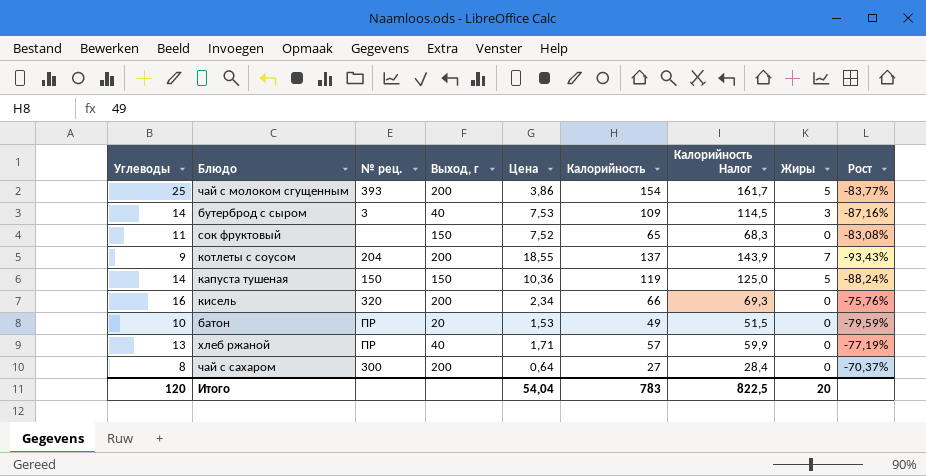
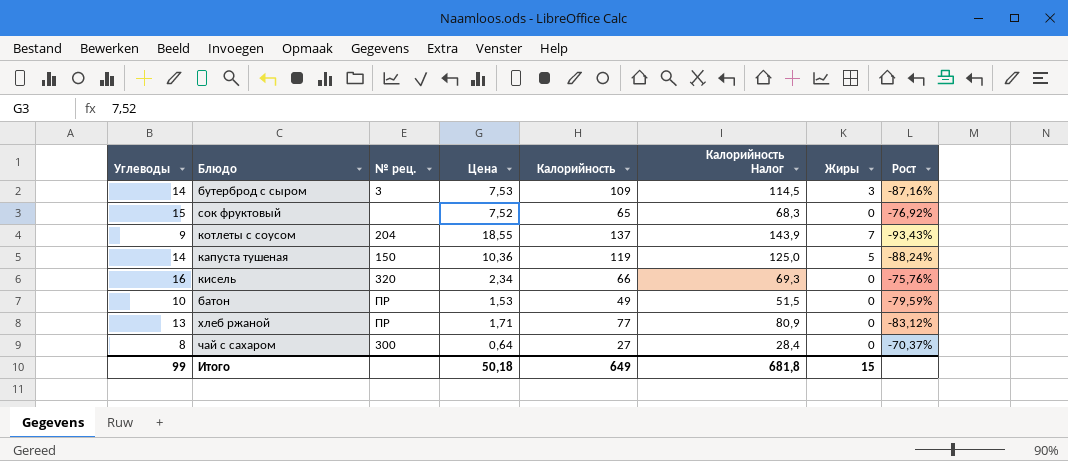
column Выход, г | position: 4 -> none
row чай с молоком сгущенным: 25 | 393 | 200 | 3,86 | 154 | 161,7 | 5 | -83,77% -> none
сок фруктовый | Углеводы: 11 -> 15
сок фруктовый | Рост: -83,08% -> -76,92%
хлеб ржаной | Калорийность: 57 -> 77
хлеб ржаной | Калорийность Налог: 59,9 -> 80,9
хлеб ржаной | Рост: -77,19% -> -83,12%
Итого | Углеводы: 120 -> 99
Итого | Цена: 54,04 -> 50,18
Итого | Калорийность: 783 -> 649
Итого | Калорийность Налог: 822,5 -> 681,8
Итого | Жиры: 20 -> 15

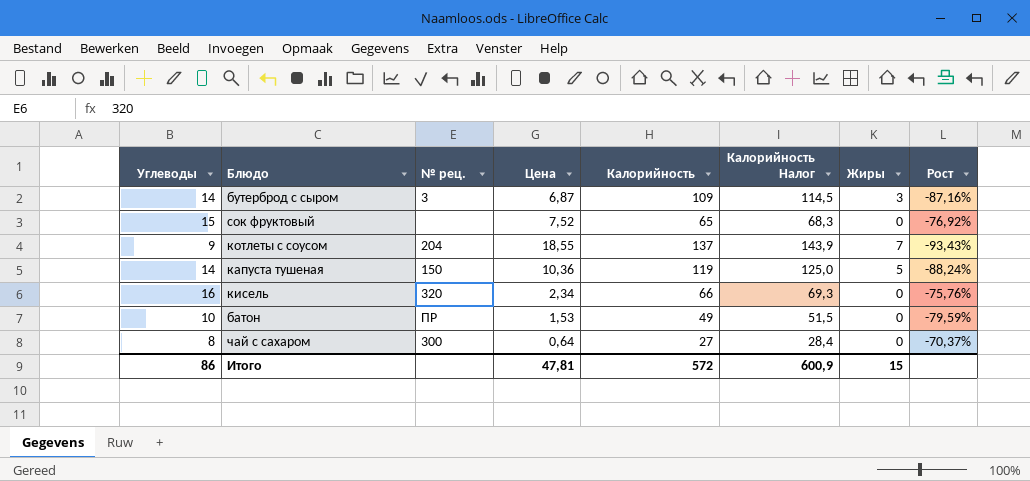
row хлеб ржаной: 13 | ПР | 1,71 | 77 | 80,9 | 0 | -83,12% -> none
бутерброд с сыром | Цена: 7,53 -> 6,87
Итого | Углеводы: 99 -> 86
Итого | Цена: 50,18 -> 47,81
Итого | Калорийность: 649 -> 572
Итого | Калорийность Налог: 681,8 -> 600,9

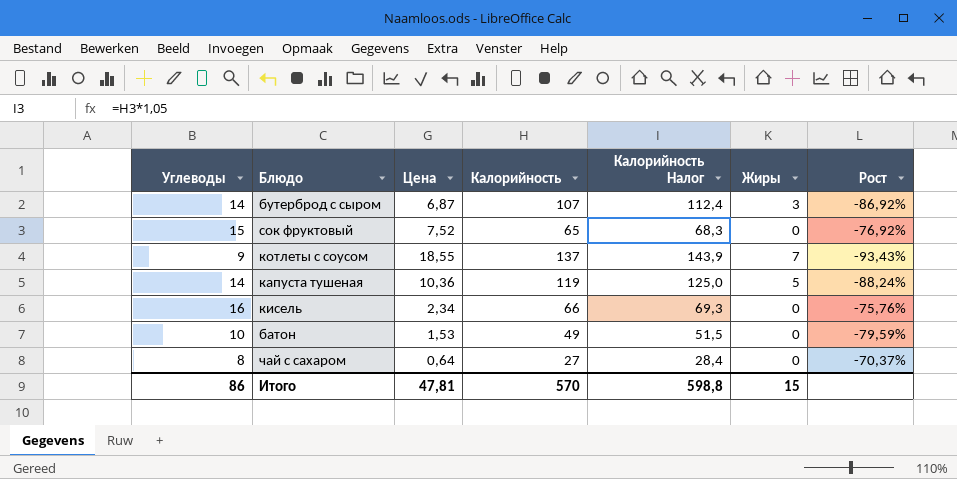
column № рец. | position: 3 -> none
бутерброд с сыром | Калорийность: 109 -> 107
бутерброд с сыром | Калорийность Налог: 114,5 -> 112,4
бутерброд с сыром | Рост: -87,16% -> -86,92%
Итого | Калорийность: 572 -> 570
Итого | Калорийность Налог: 600,9 -> 598,8

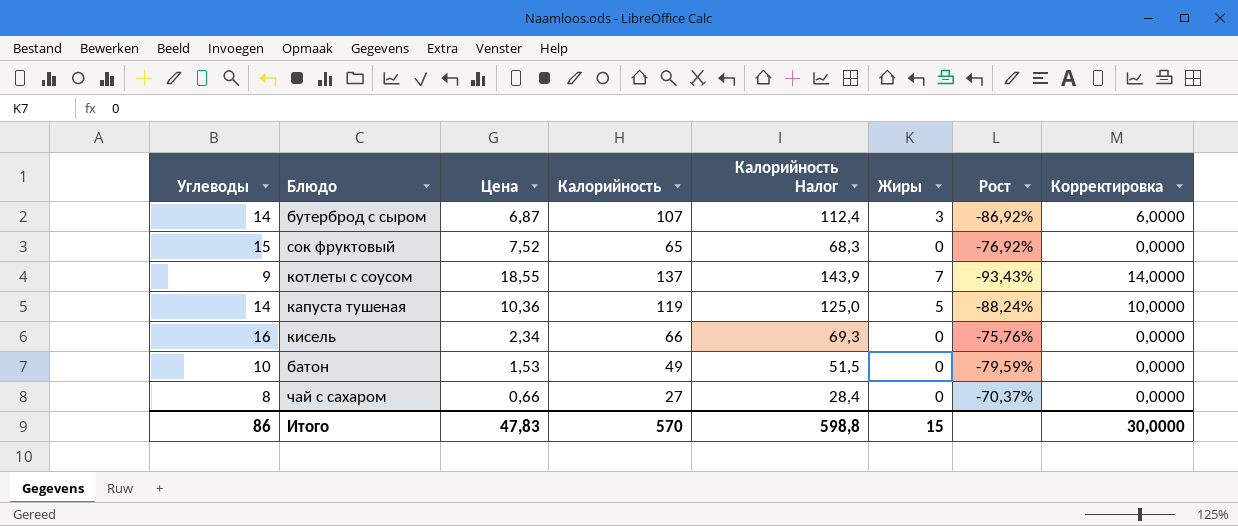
column Корректировка | formula: none -> [Жиры] * 2
чай с сахаром | Цена: 0,64 -> 0,66
Итого | Цена: 47,81 -> 47,83

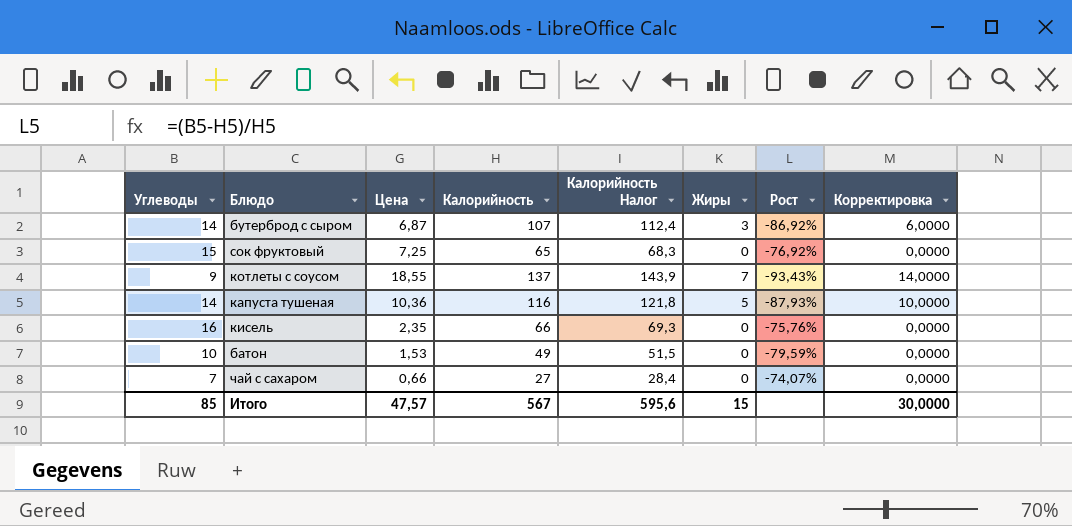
сок фруктовый | Цена: 7,52 -> 7,25
капуста тушеная | Калорийность: 119 -> 116
капуста тушеная | Калорийность Налог: 125,0 -> 121,8
капуста тушеная | Рост: -88,24% -> -87,93%
кисель | Цена: 2,34 -> 2,35
чай с сахаром | Углеводы: 8 -> 7
чай с сахаром | Рост: -70,37% -> -74,07%
Итого | Углеводы: 86 -> 85
Итого | Цена: 47,83 -> 47,57
Итого | Калорийность: 570 -> 567
Итого | Калорийность Налог: 598,8 -> 595,6

